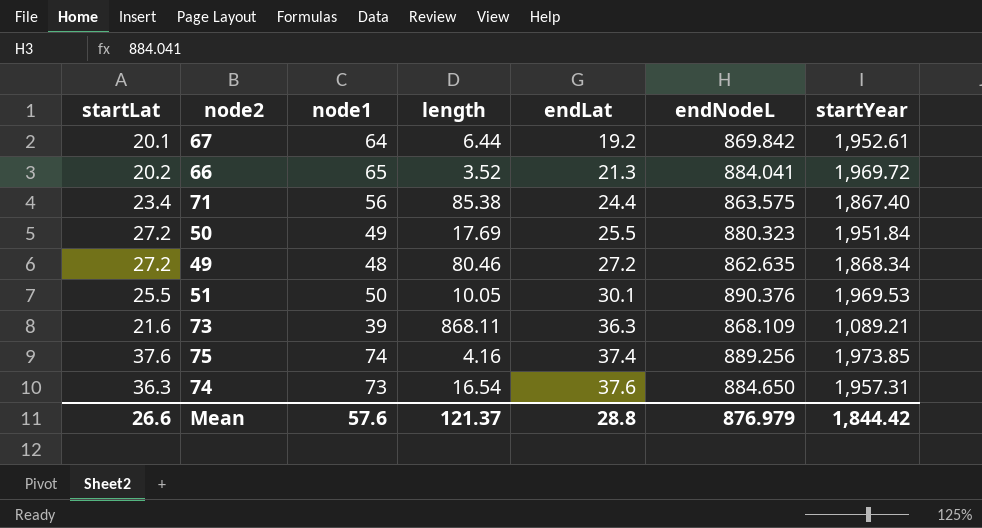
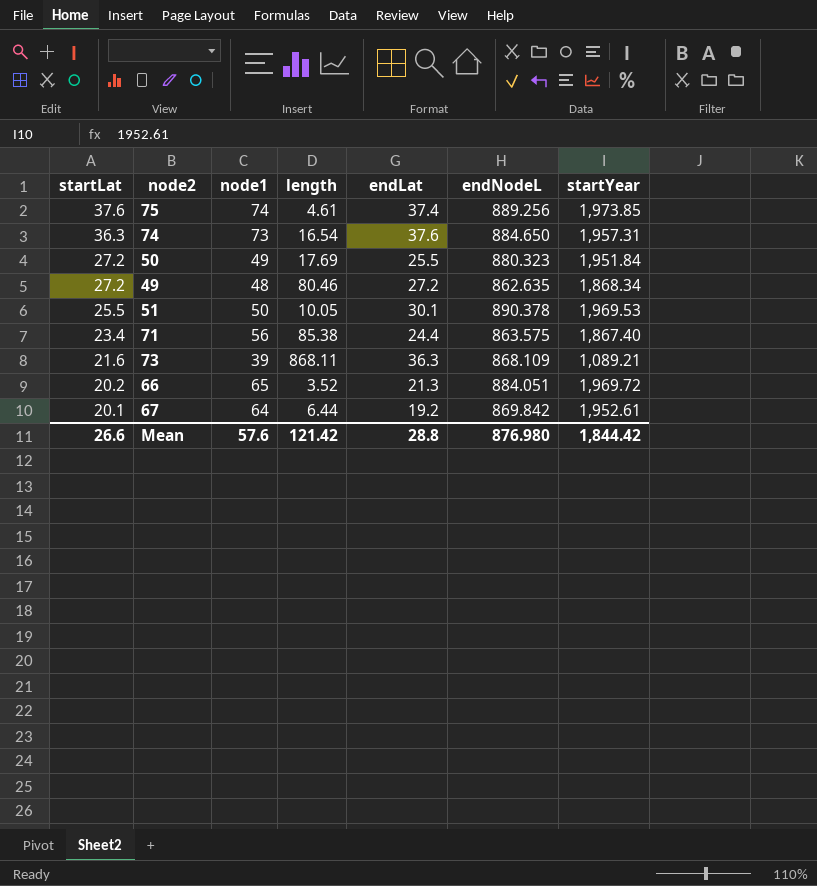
row order: endLat ascending -> startLat descending
75 | length: 4.16 -> 4.61
51 | endNodeL: 890.376 -> 890.378
66 | endNodeL: 884.041 -> 884.051
Mean | length: 121.37 -> 121.42
Mean | endNodeL: 876.979 -> 876.980

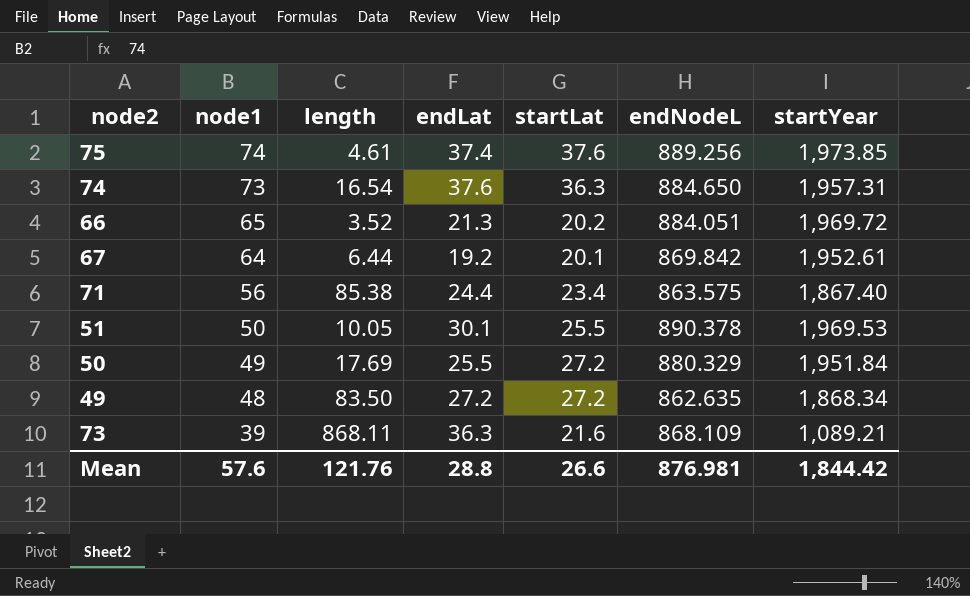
row order: startLat descending -> node1 descending
column startLat | position: 1 -> 5
50 | endNodeL: 880.323 -> 880.329
49 | length: 80.46 -> 83.50
Mean | length: 121.42 -> 121.76
Mean | endNodeL: 876.980 -> 876.981

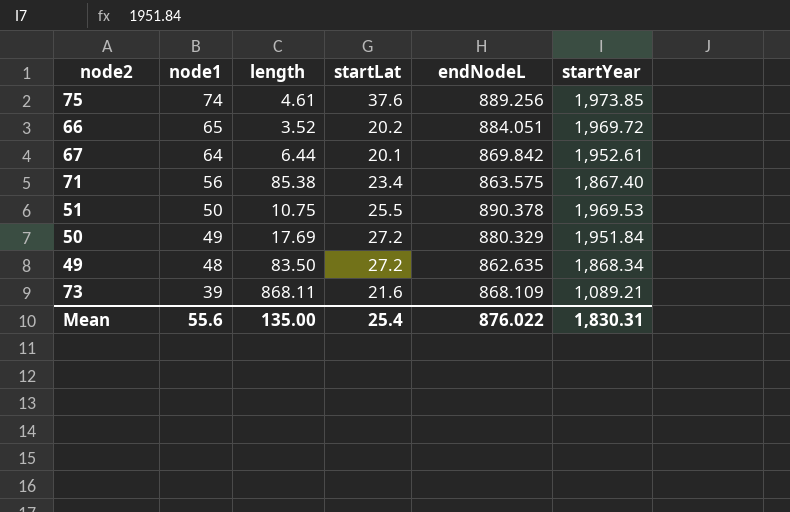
column endLat | position: 4 -> none
row 74: 73 | 16.54 | 37.6 | 36.3 | 884.650 | 1,957.31 -> none
51 | length: 10.05 -> 10.75
Mean | node1: 57.6 -> 55.6
Mean | length: 121.76 -> 135.00
Mean | startLat: 26.6 -> 25.4
Mean | endNodeL: 876.981 -> 876.022
Mean | startYear: 1,844.42 -> 1,830.31

